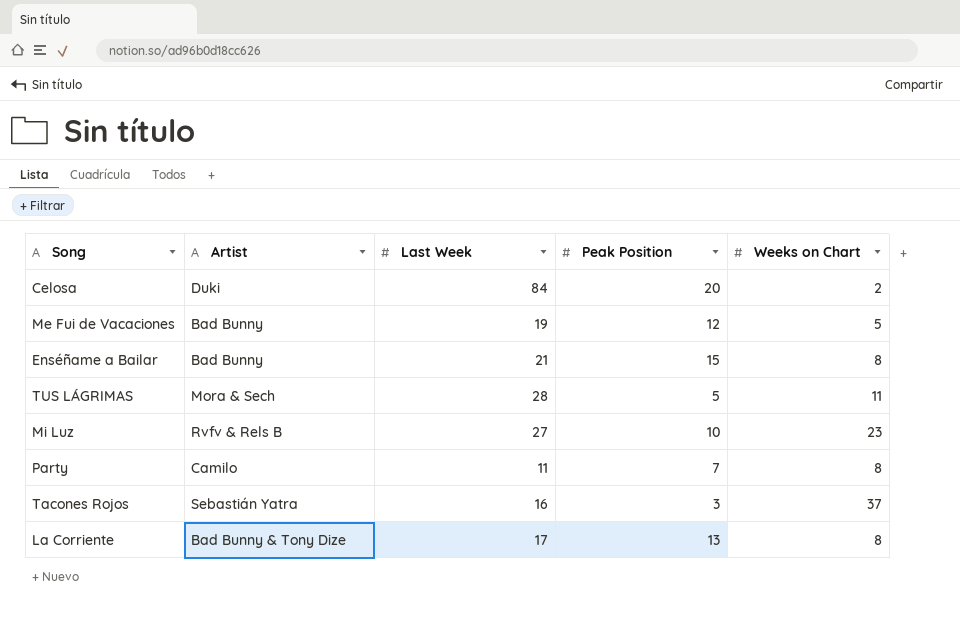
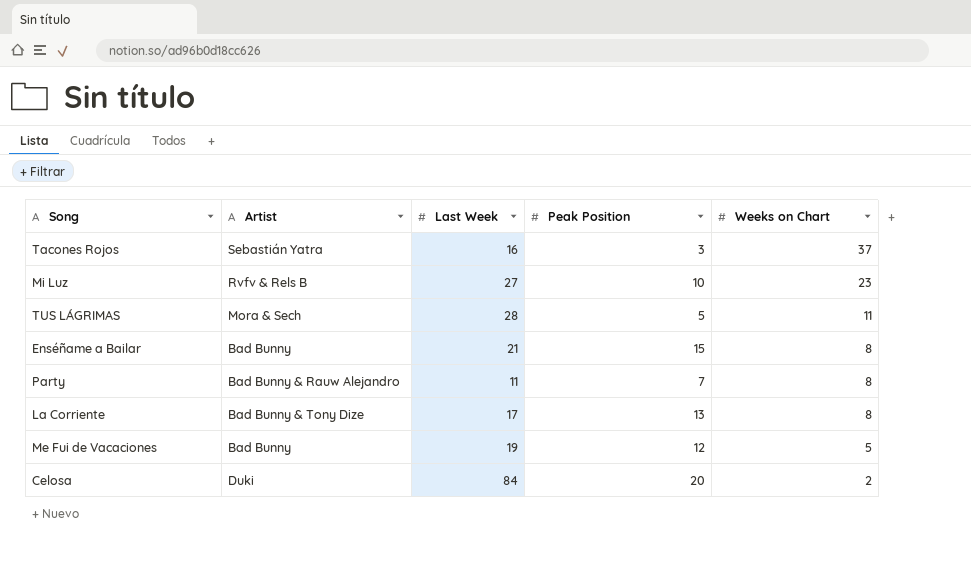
row order: none -> Weeks on Chart descending
Party | Artist: Camilo -> Bad Bunny & Rauw Alejandro

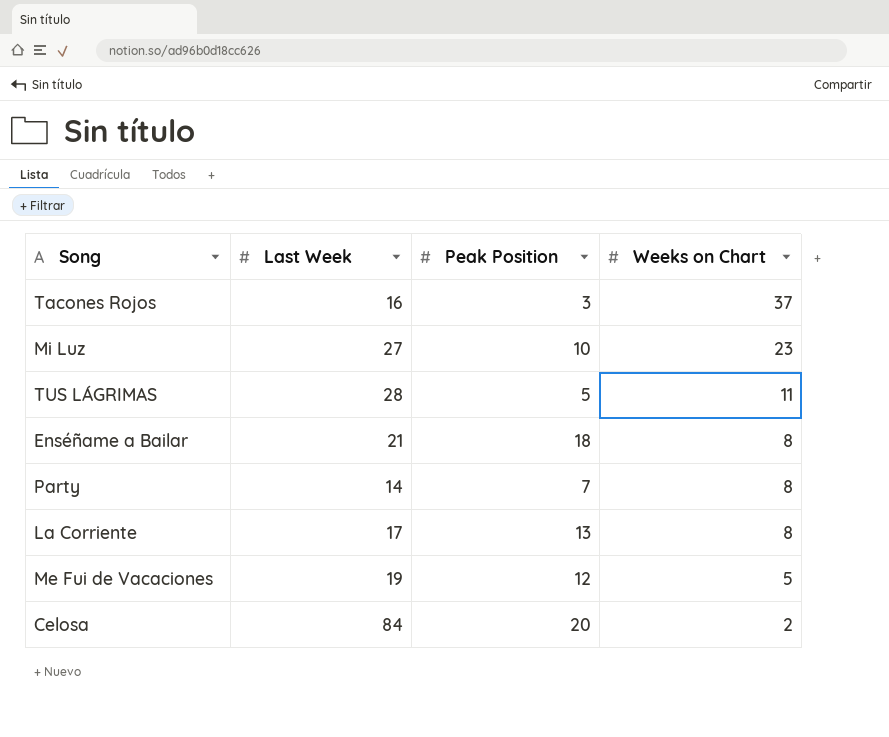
column Artist | position: 2 -> none
Enséñame a Bailar | Peak Position: 15 -> 18
Party | Last Week: 11 -> 14

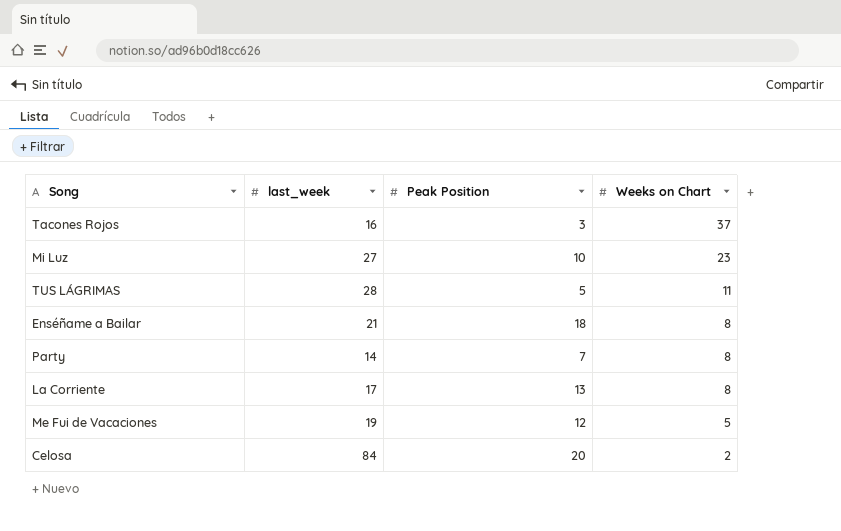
column name: Last Week -> last_week

